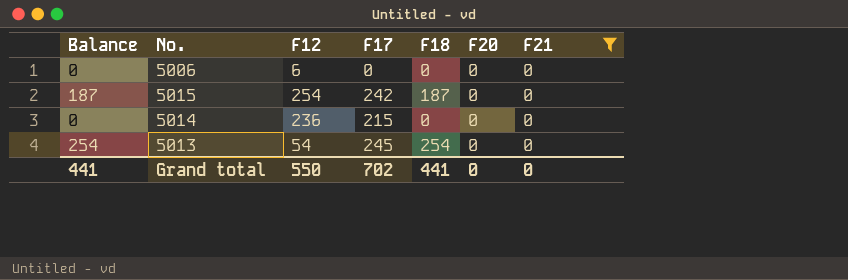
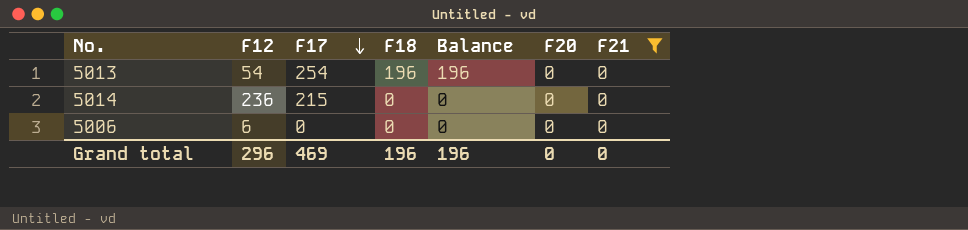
row order: none -> F17 descending
column Balance | position: 1 -> 5
row 5015: 187 | 254 | 242 | 187 | 0 | 0 -> none
5013 | F17: 245 -> 254
5013 | F18: 254 -> 196
5013 | Balance: 254 -> 196
Grand total | F12: 550 -> 296
Grand total | F17: 702 -> 469
Grand total | F18: 441 -> 196
Grand total | Balance: 441 -> 196

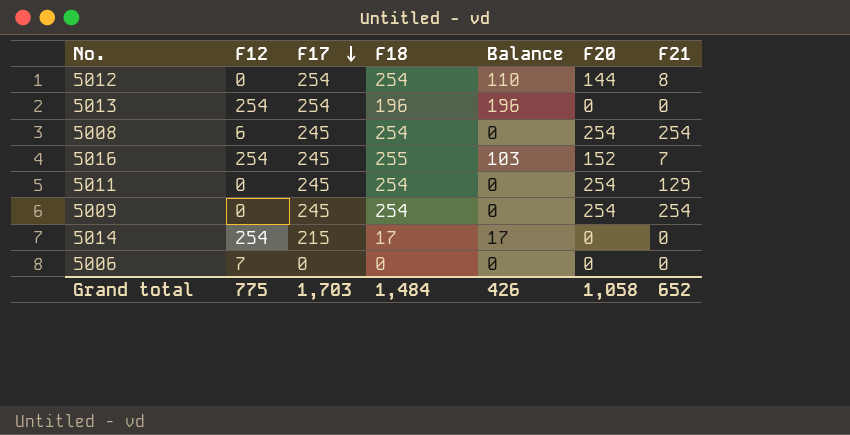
filter: F21 = 0 -> none
5013 | F12: 54 -> 254
5014 | F12: 236 -> 254
5014 | F18: 0 -> 17
5014 | Balance: 0 -> 17
5006 | F12: 6 -> 7
Grand total | F12: 296 -> 775
Grand total | F17: 469 -> 1,703
Grand total | F18: 196 -> 1,484
Grand total | Balance: 196 -> 426
Grand total | F20: 0 -> 1,058
Grand total | F21: 0 -> 652

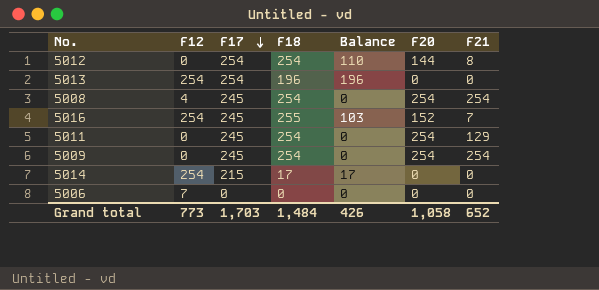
5008 | F12: 6 -> 4
Grand total | F12: 775 -> 773

